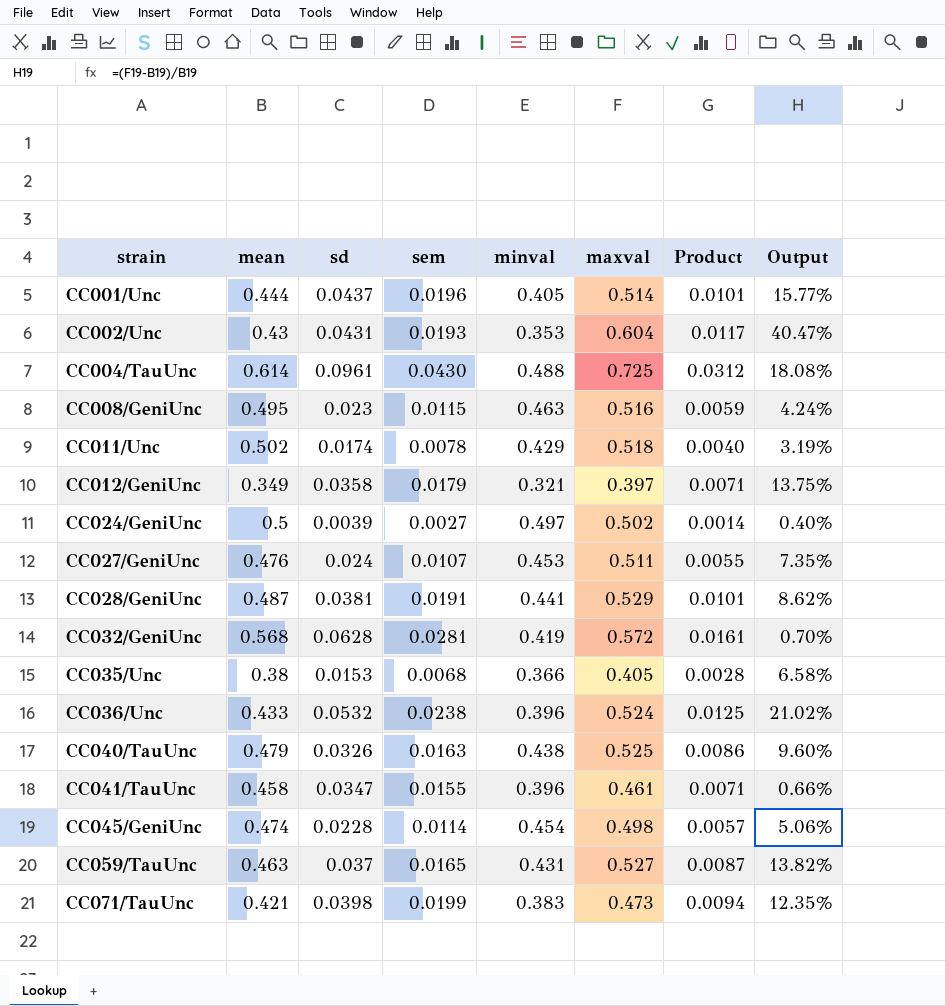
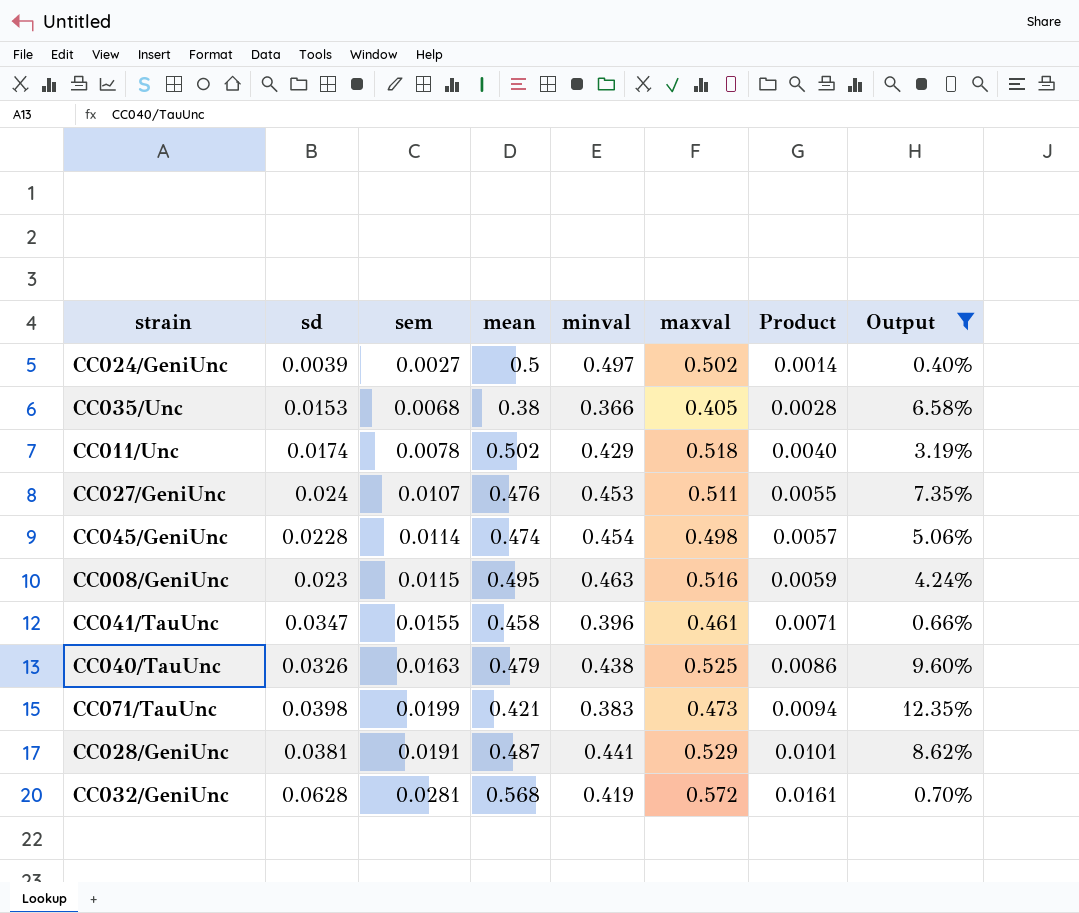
filter: none -> Output <= 12.35%
row order: strain ascending -> Product ascending
column mean | position: 2 -> 4

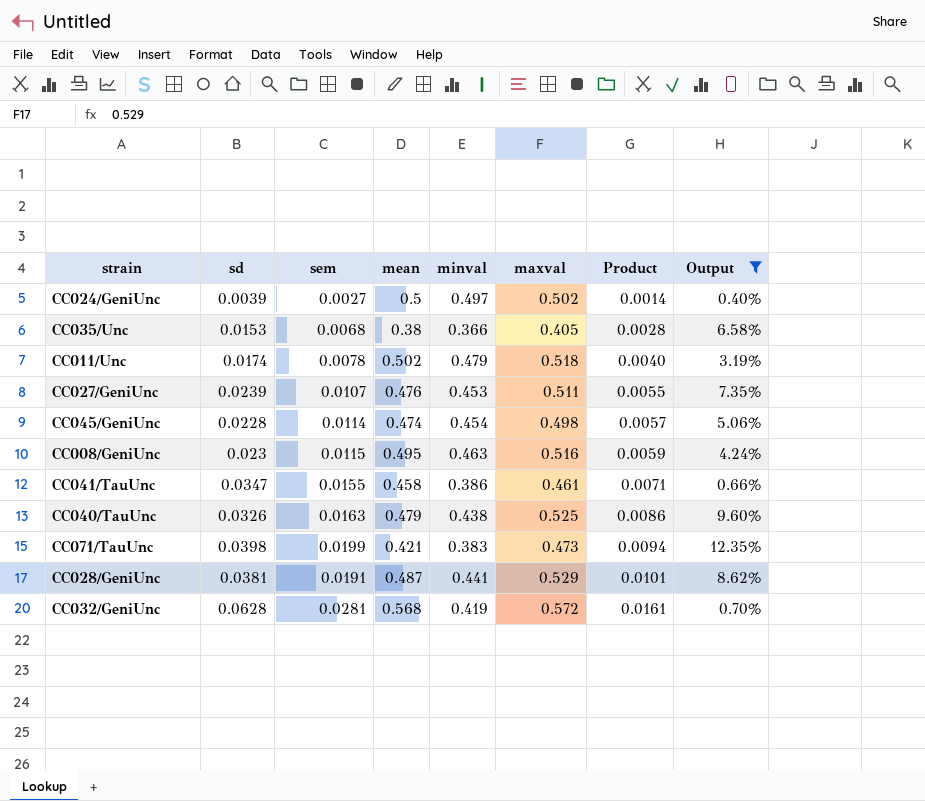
CC011/Unc | minval: 0.429 -> 0.479
CC027/GeniUnc | sd: 0.024 -> 0.0239
CC041/TauUnc | minval: 0.396 -> 0.386

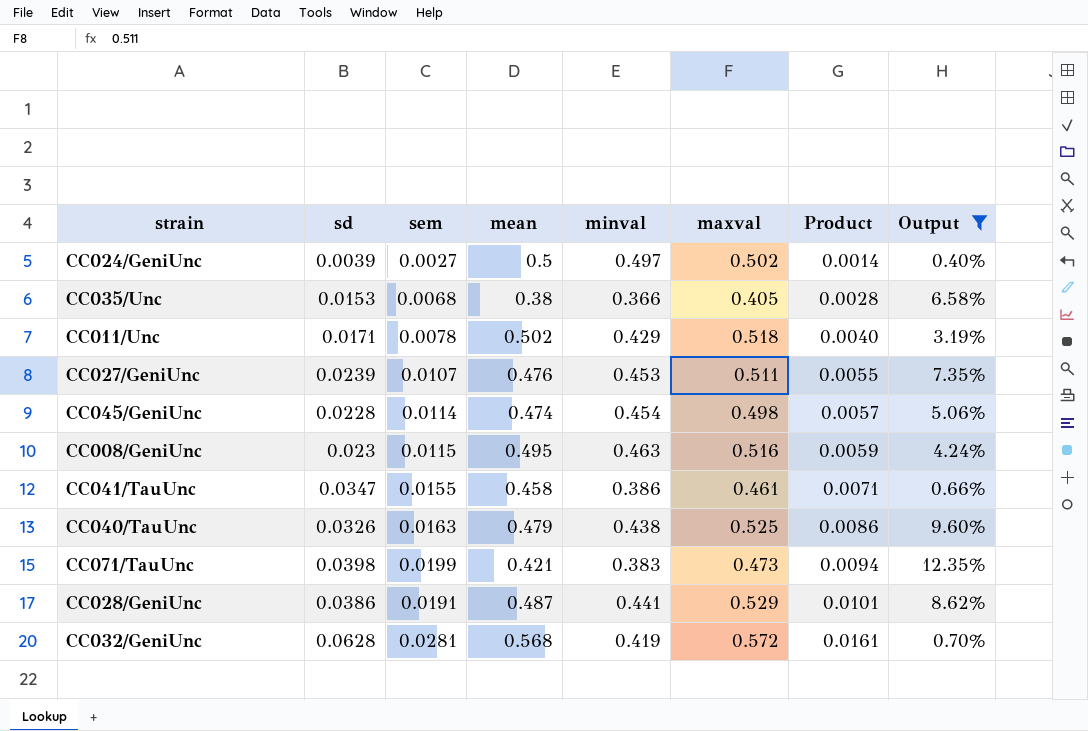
CC011/Unc | sd: 0.0174 -> 0.0171
CC011/Unc | minval: 0.479 -> 0.429
CC028/GeniUnc | sd: 0.0381 -> 0.0386

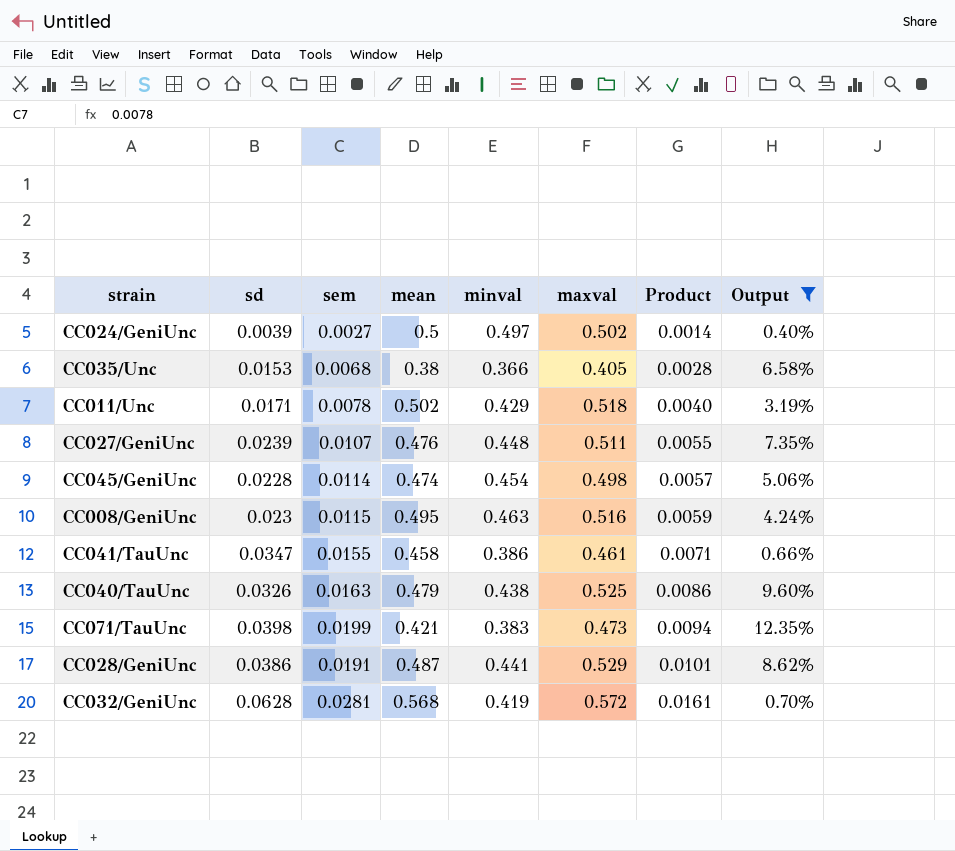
CC027/GeniUnc | minval: 0.453 -> 0.448

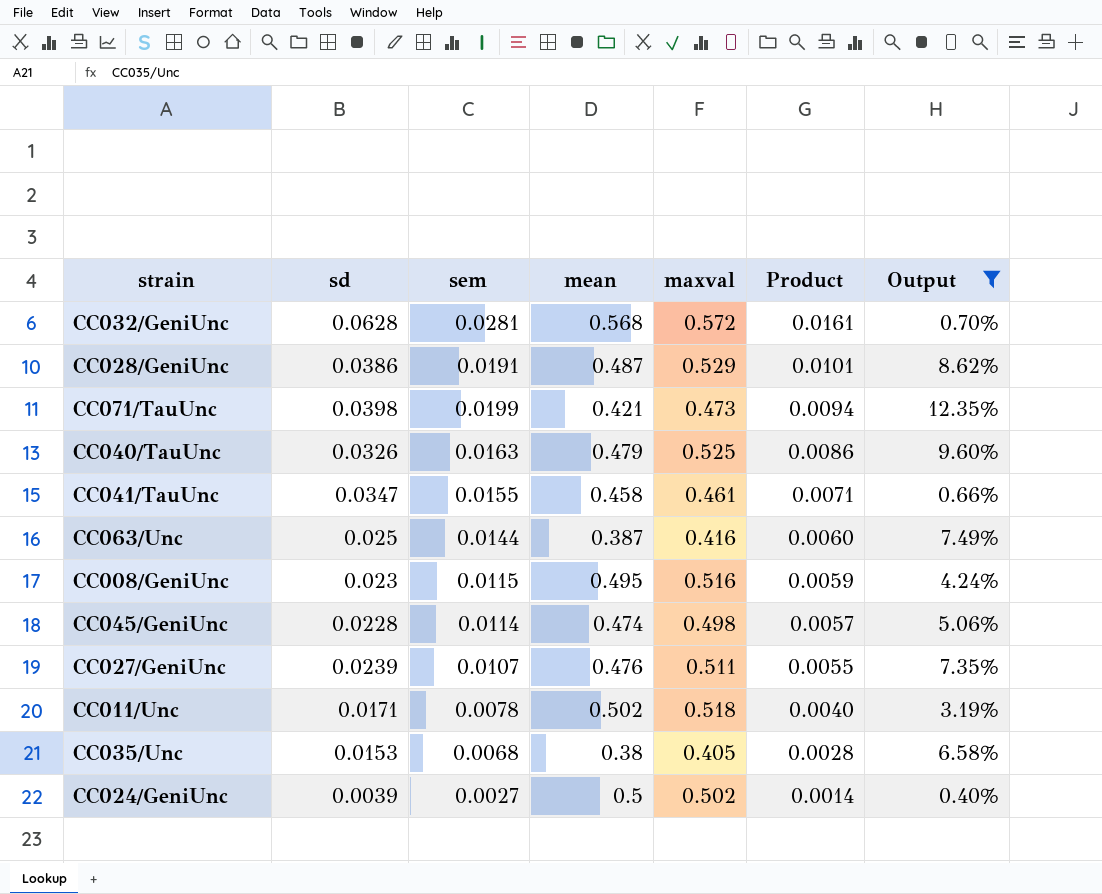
row order: Product ascending -> Product descending
column minval | position: 5 -> none
row CC063/Unc: none -> 0.025 | 0.0144 | 0.387 | 0.416 | 0.0060 | 7.49%

